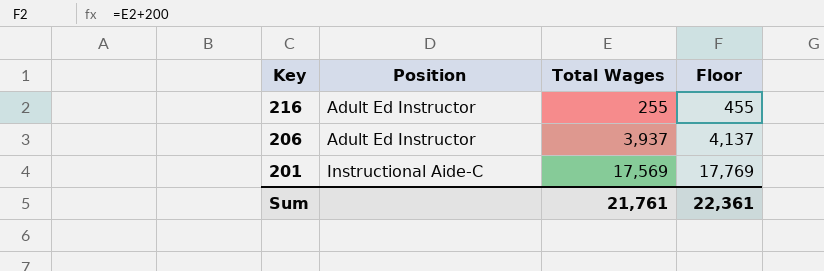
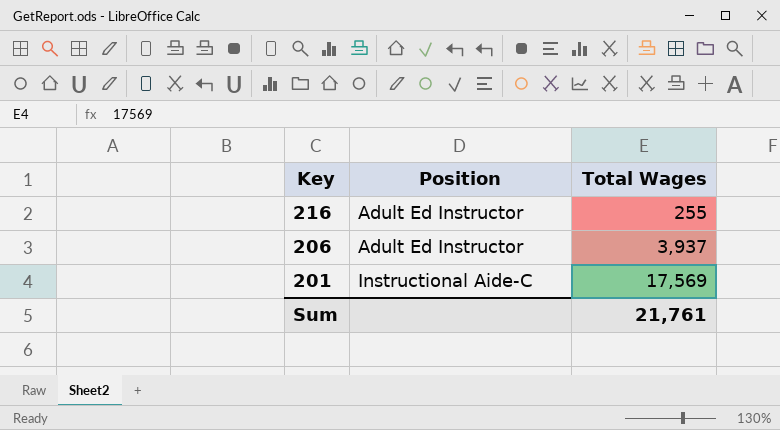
column Floor | formula: [Total Wages] + 200 -> none

